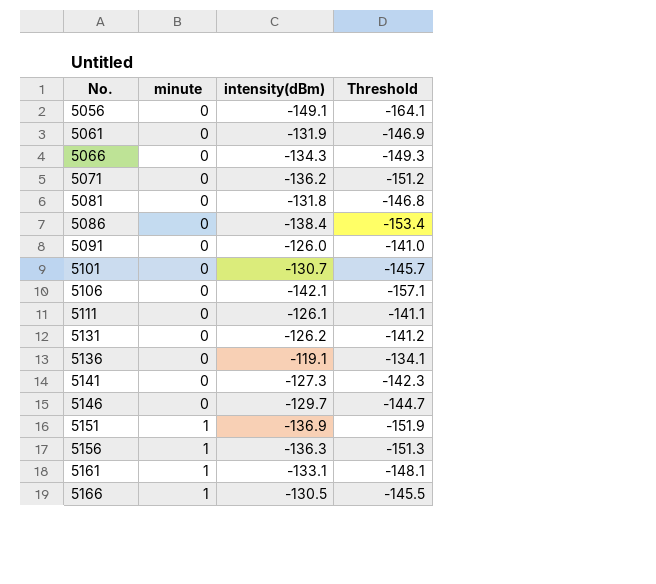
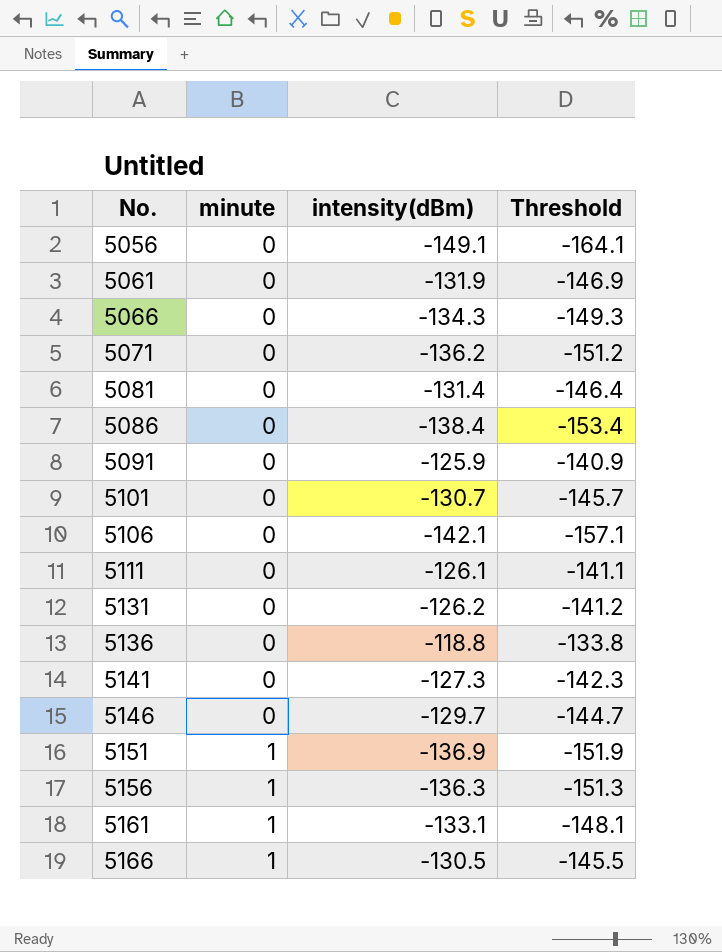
5081 | intensity(dBm): -131.8 -> -131.4
5081 | Threshold: -146.8 -> -146.4
5091 | intensity(dBm): -126.0 -> -125.9
5091 | Threshold: -141.0 -> -140.9
5136 | intensity(dBm): -119.1 -> -118.8
5136 | Threshold: -134.1 -> -133.8

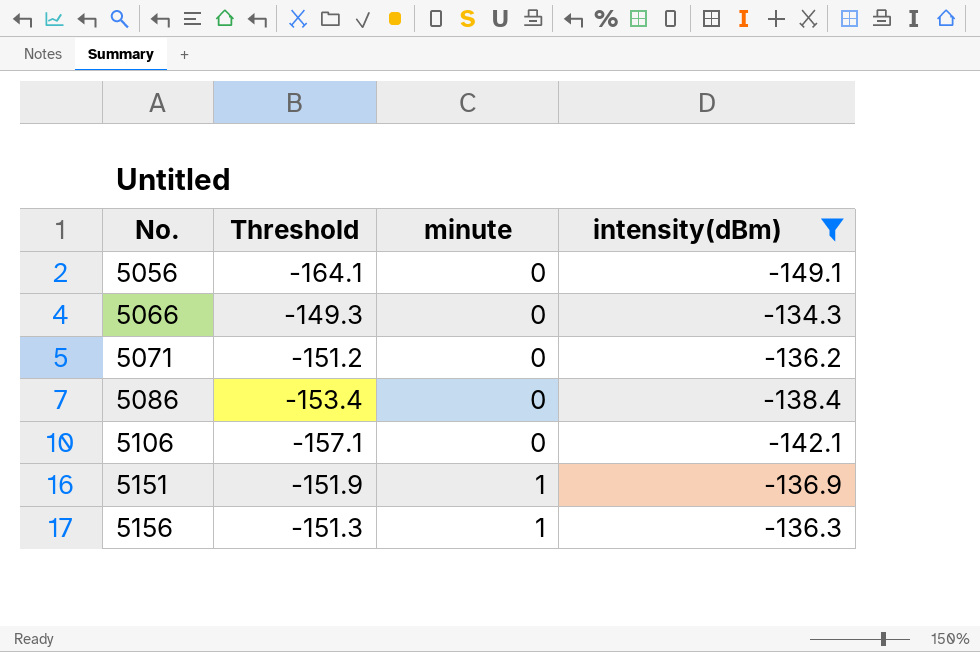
filter: none -> intensity(dBm) <= -134.3
column Threshold | position: 4 -> 2

